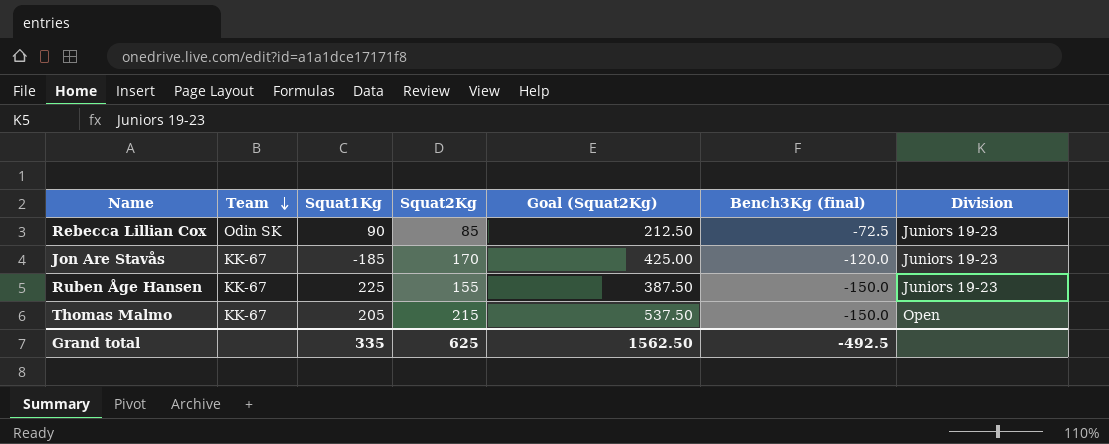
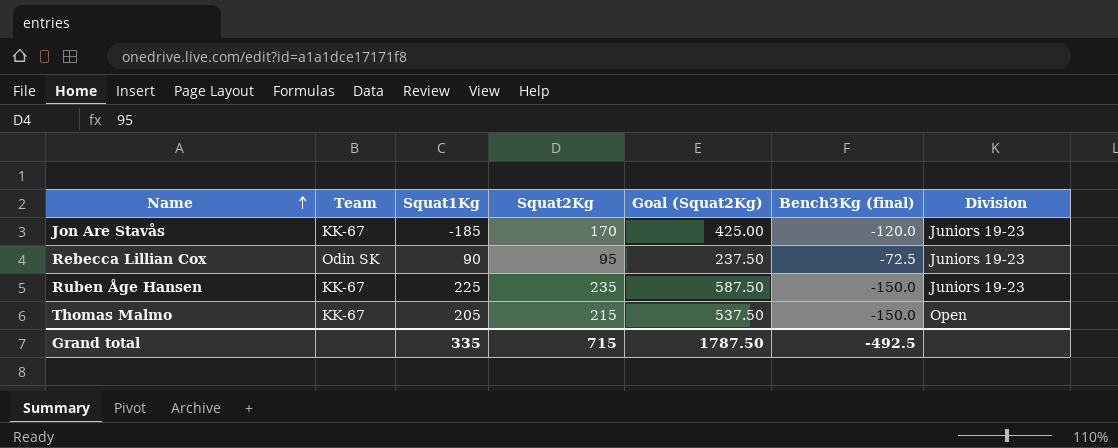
row order: Team descending -> Name ascending
Rebecca Lillian Cox | Squat2Kg: 85 -> 95
Rebecca Lillian Cox | Goal (Squat2Kg): 212.50 -> 237.50
Ruben Åge Hansen | Squat2Kg: 155 -> 235
Ruben Åge Hansen | Goal (Squat2Kg): 387.50 -> 587.50
Grand total | Squat2Kg: 625 -> 715
Grand total | Goal (Squat2Kg): 1562.50 -> 1787.50

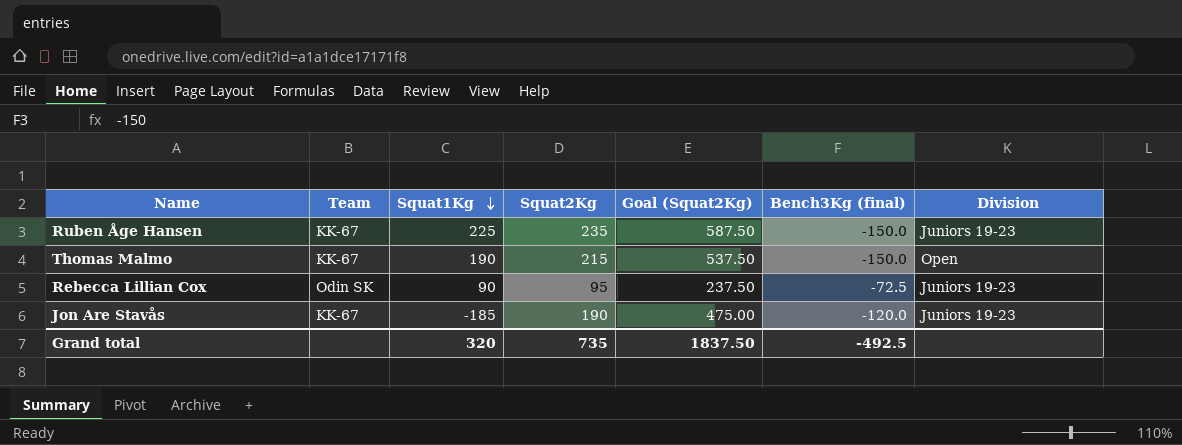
row order: Name ascending -> Squat1Kg descending
Thomas Malmo | Squat1Kg: 205 -> 190
Jon Are Stavås | Squat2Kg: 170 -> 190
Jon Are Stavås | Goal (Squat2Kg): 425.00 -> 475.00
Grand total | Squat1Kg: 335 -> 320
Grand total | Squat2Kg: 715 -> 735
Grand total | Goal (Squat2Kg): 1787.50 -> 1837.50

